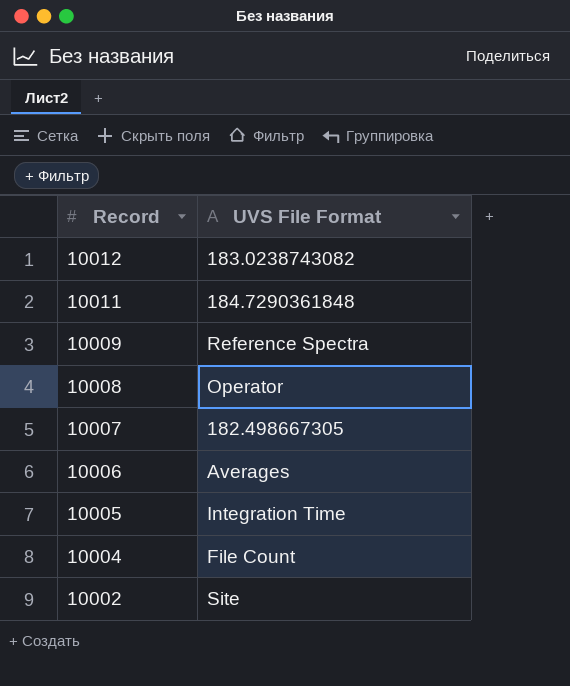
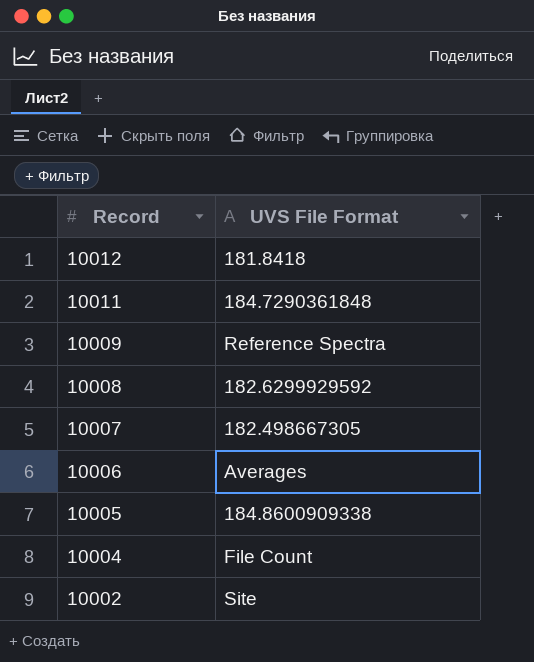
10012 | UVS File Format: 183.0238743082 -> 181.8418
10008 | UVS File Format: Operator -> 182.6299929592
10005 | UVS File Format: Integration Time -> 184.8600909338

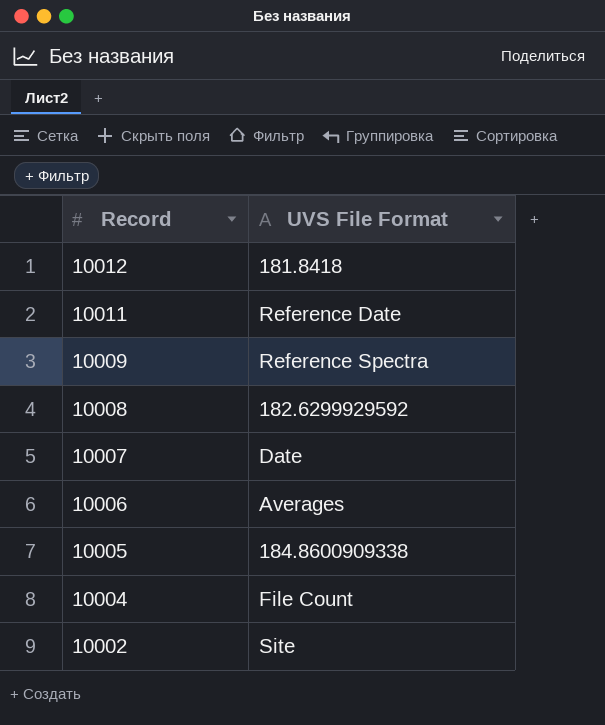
10011 | UVS File Format: 184.7290361848 -> Reference Date
10007 | UVS File Format: 182.498667305 -> Date

